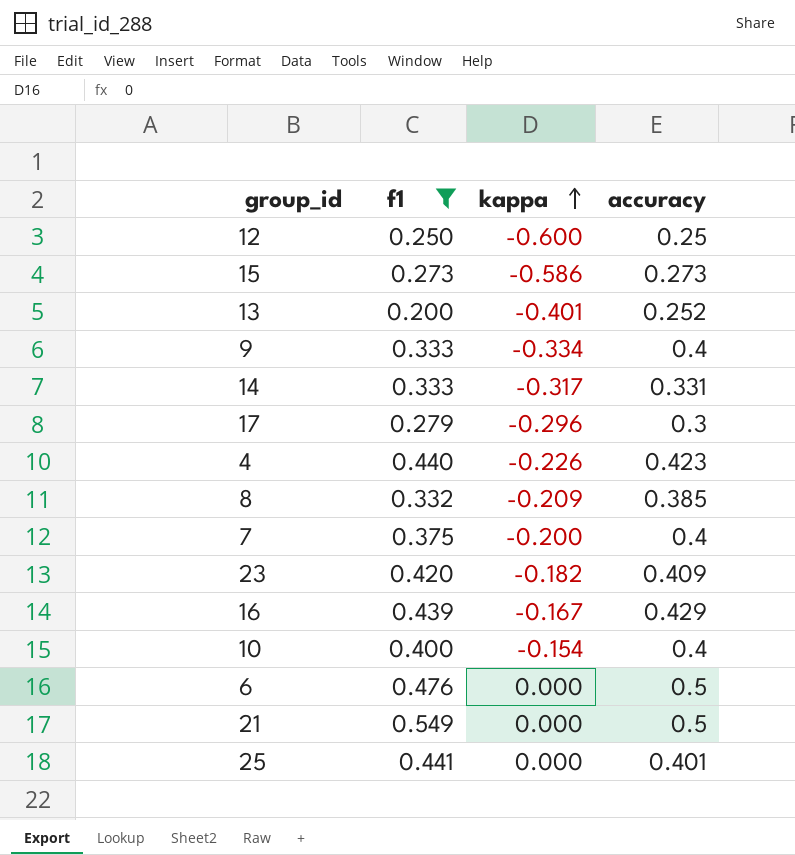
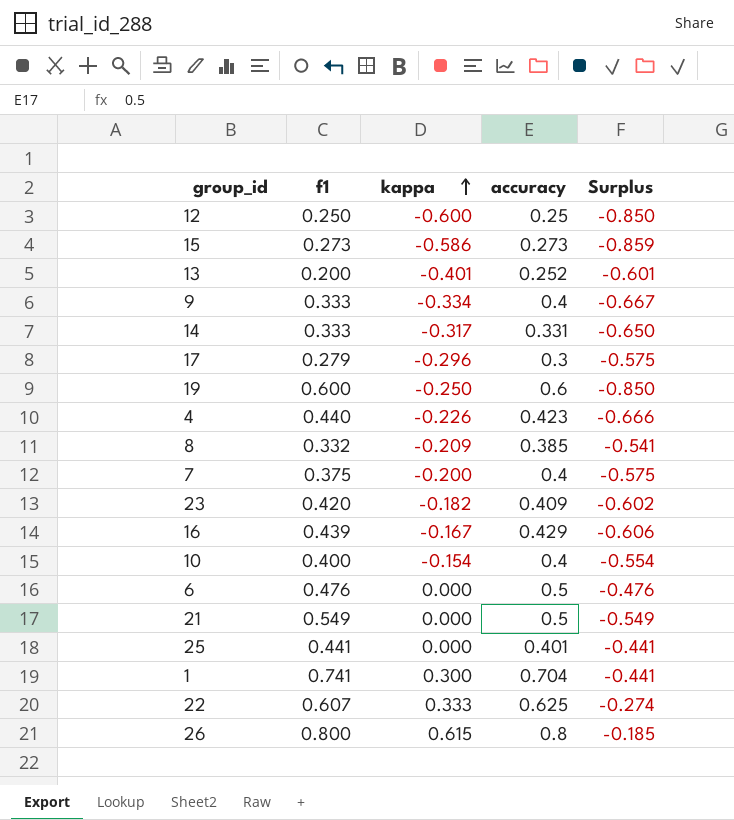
filter: f1 <= 0.549 -> none
column Surplus | formula: none -> [kappa] - [f1]

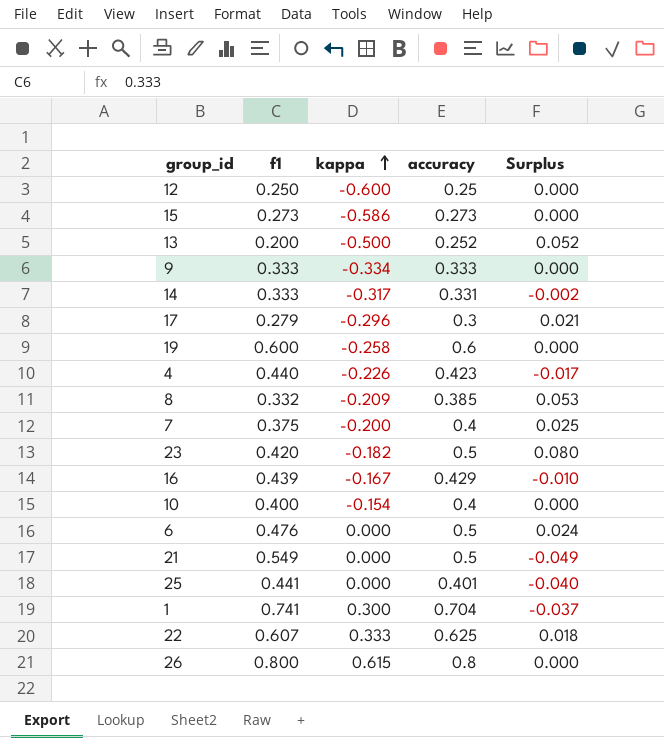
column Surplus | formula: [kappa] - [f1] -> [accuracy] - [f1]
13 | kappa: -0.401 -> -0.500
9 | accuracy: 0.4 -> 0.333
19 | kappa: -0.250 -> -0.258
23 | accuracy: 0.409 -> 0.5

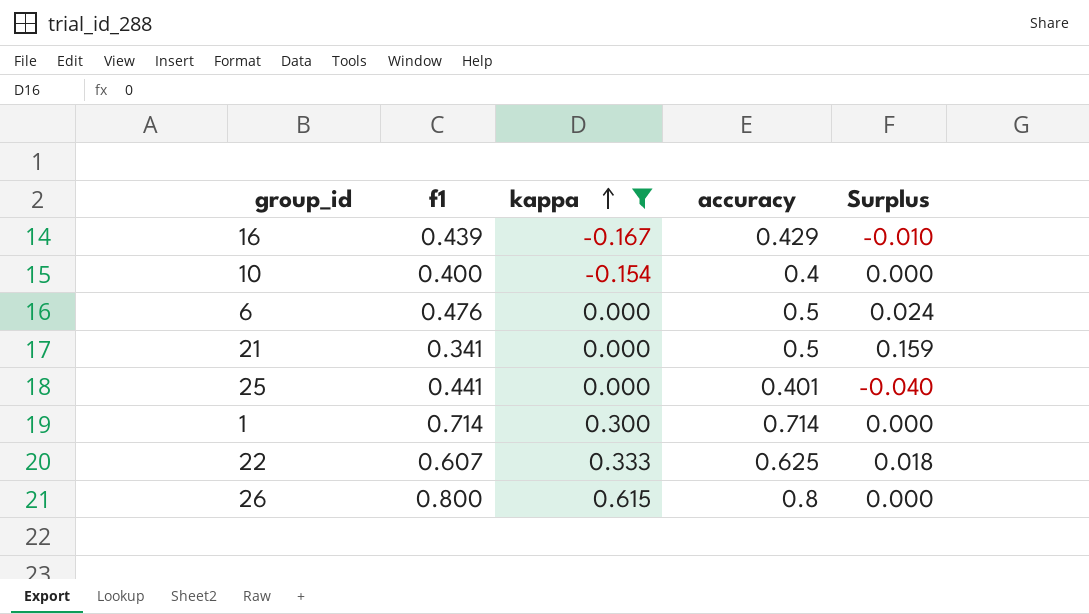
filter: none -> kappa >= -0.167
21 | f1: 0.549 -> 0.341
21 | Surplus: -0.049 -> 0.159
1 | f1: 0.741 -> 0.714
1 | accuracy: 0.704 -> 0.714
1 | Surplus: -0.037 -> 0.000

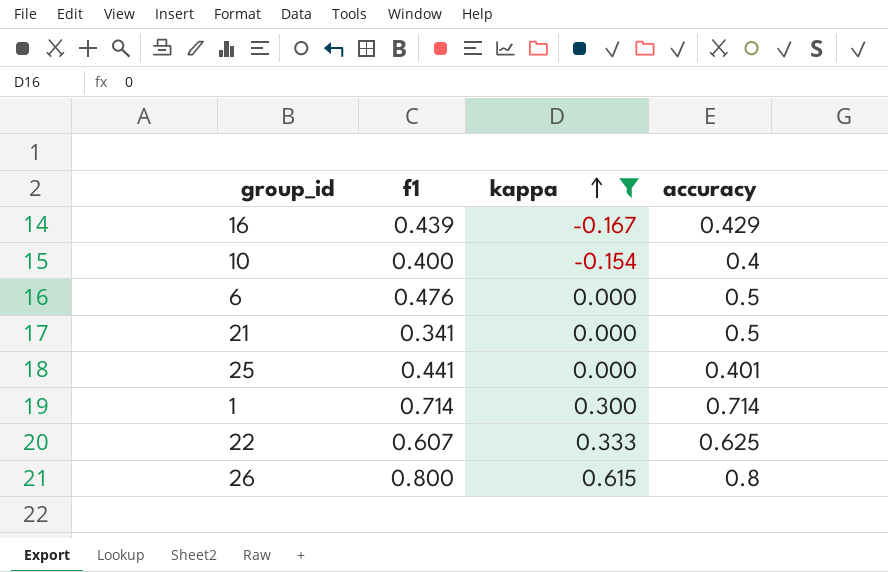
column Surplus | formula: [accuracy] - [f1] -> none

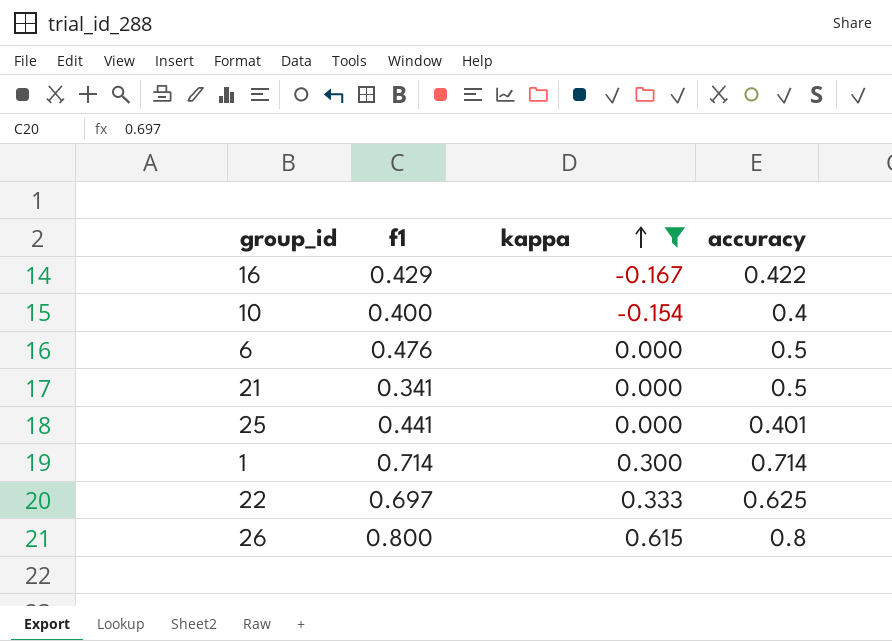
16 | f1: 0.439 -> 0.429
16 | accuracy: 0.429 -> 0.422
22 | f1: 0.607 -> 0.697

